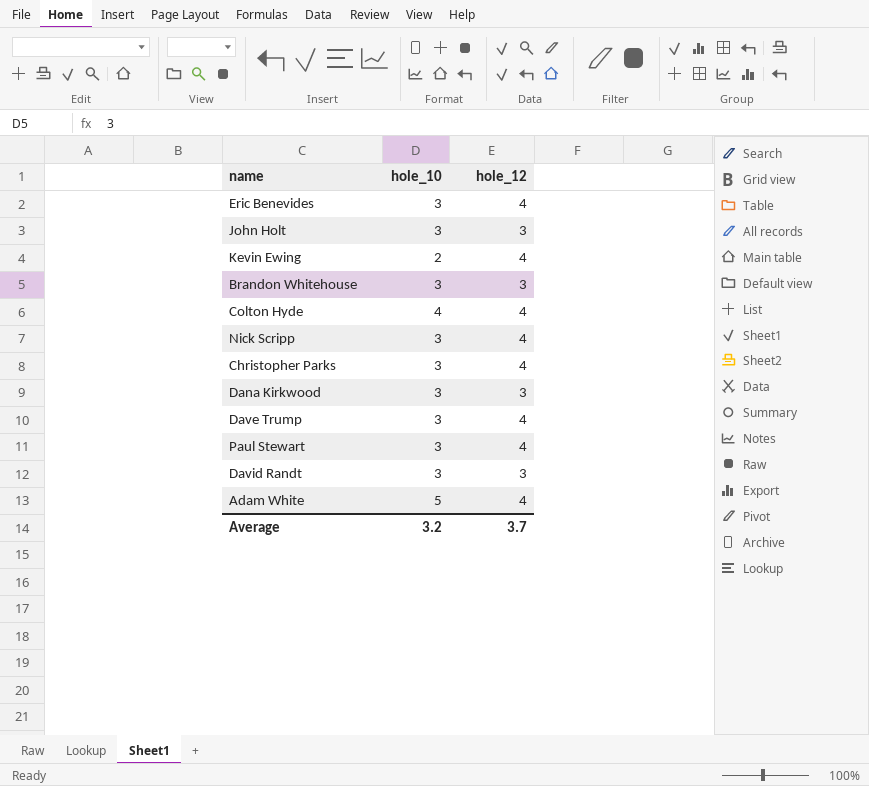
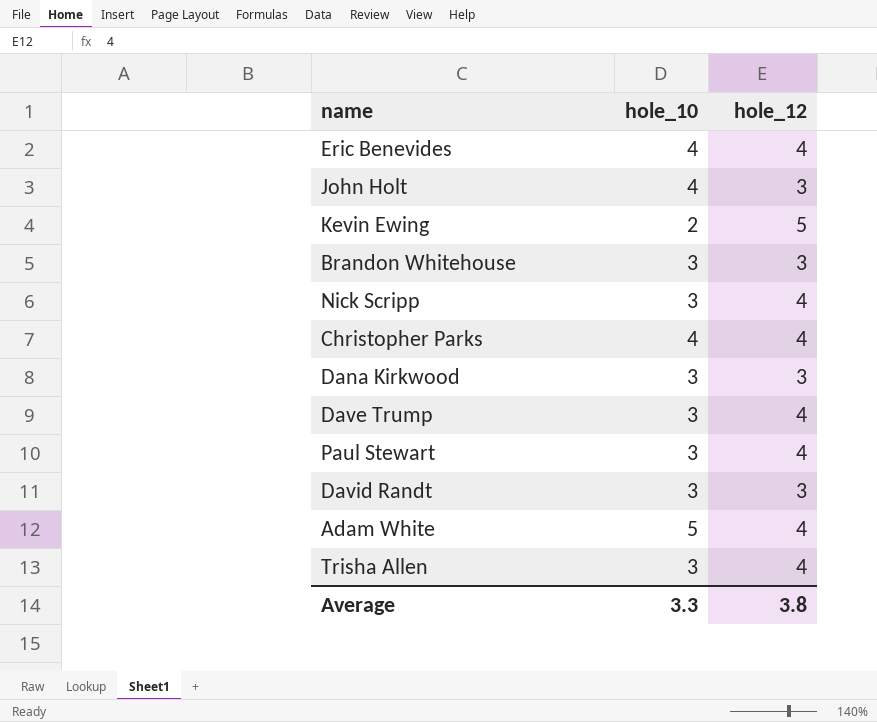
row Colton Hyde: 4 | 4 -> none
Eric Benevides | hole_10: 3 -> 4
John Holt | hole_10: 3 -> 4
Kevin Ewing | hole_12: 4 -> 5
Christopher Parks | hole_10: 3 -> 4
row Trisha Allen: none -> 3 | 4
Average | hole_10: 3.2 -> 3.3
Average | hole_12: 3.7 -> 3.8

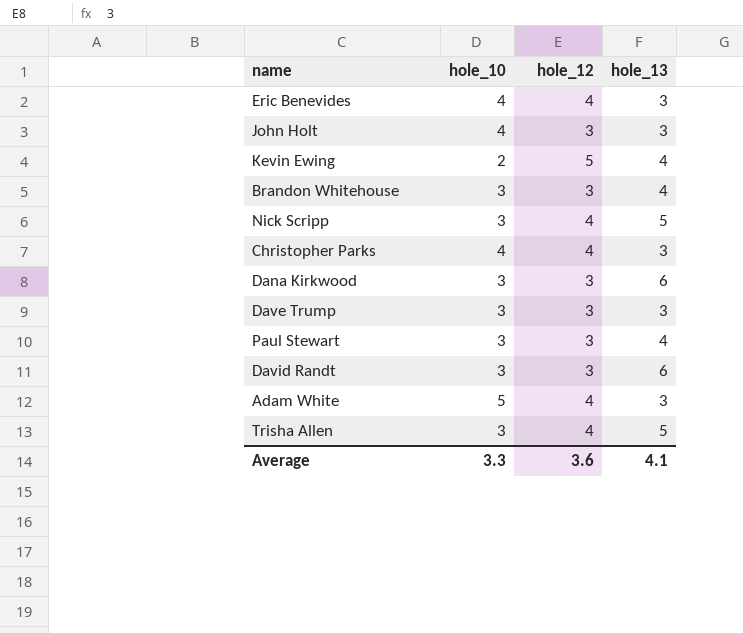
column hole_13 | position: none -> 4
Dave Trump | hole_12: 4 -> 3
Paul Stewart | hole_12: 4 -> 3
Average | hole_12: 3.8 -> 3.6

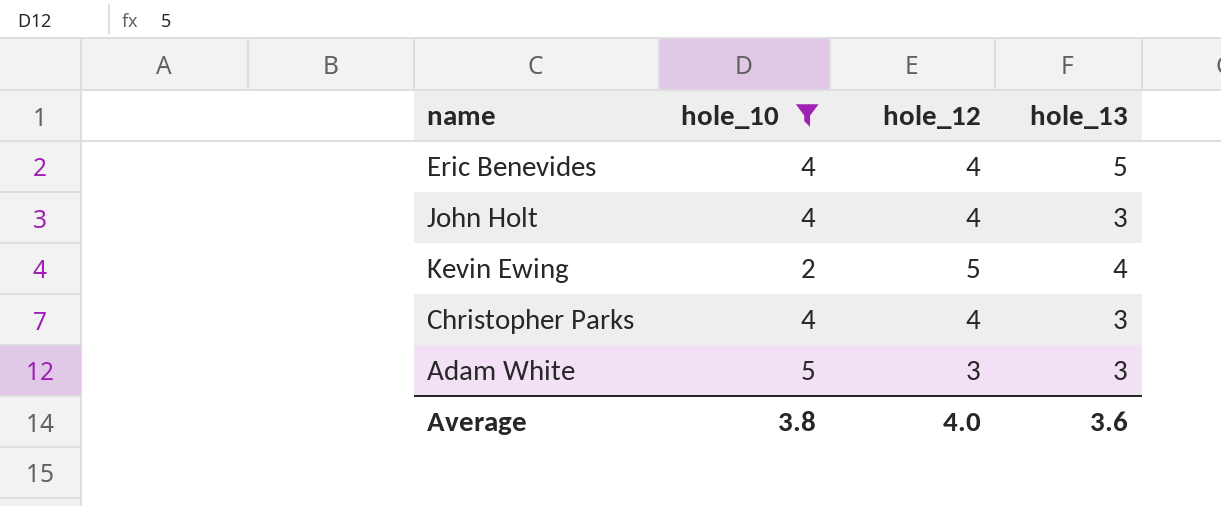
filter: none -> hole_10 != 3
Eric Benevides | hole_13: 3 -> 5
John Holt | hole_12: 3 -> 4
Adam White | hole_12: 4 -> 3
Average | hole_10: 3.3 -> 3.8
Average | hole_12: 3.6 -> 4.0
Average | hole_13: 4.1 -> 3.6

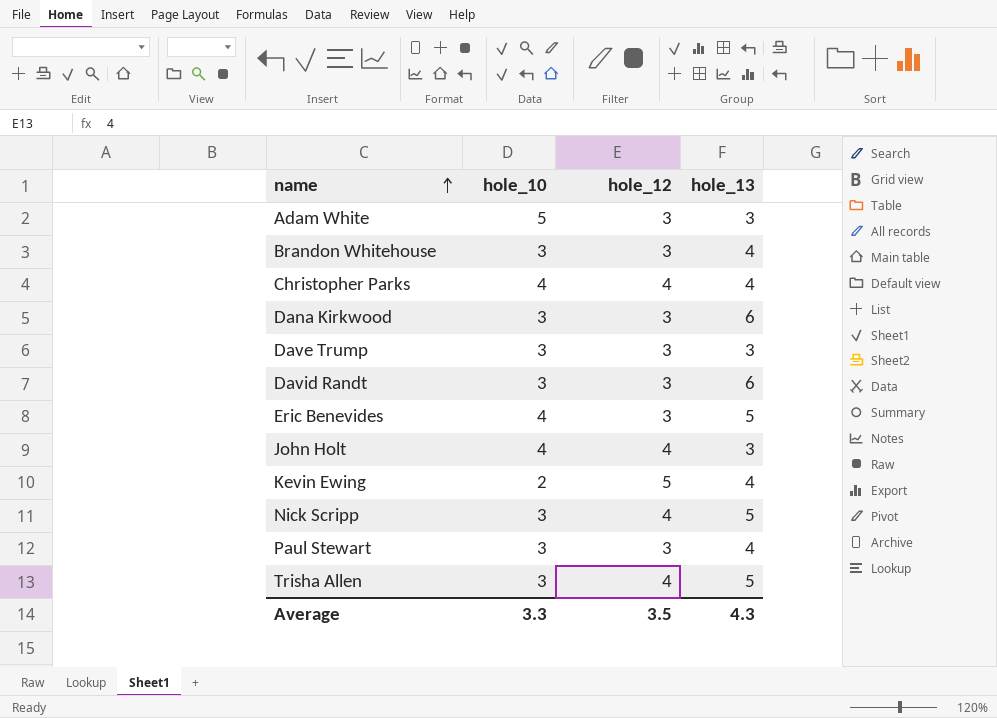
filter: hole_10 != 3 -> none
row order: none -> name ascending
Christopher Parks | hole_13: 3 -> 4
Eric Benevides | hole_12: 4 -> 3
Average | hole_10: 3.8 -> 3.3
Average | hole_12: 4.0 -> 3.5
Average | hole_13: 3.6 -> 4.3

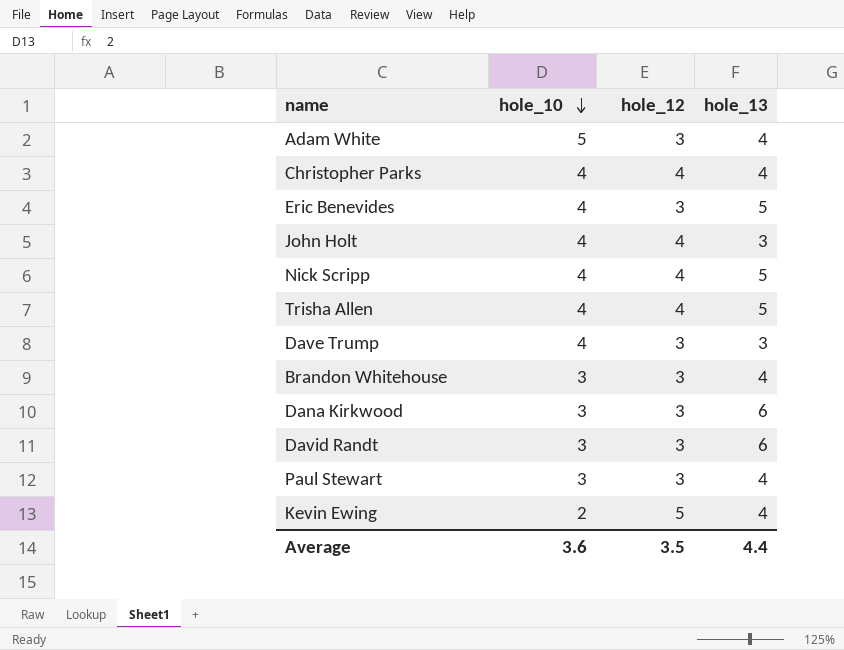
row order: name ascending -> hole_10 descending
Adam White | hole_13: 3 -> 4
Nick Scripp | hole_10: 3 -> 4
Trisha Allen | hole_10: 3 -> 4
Dave Trump | hole_10: 3 -> 4
Average | hole_10: 3.3 -> 3.6
Average | hole_13: 4.3 -> 4.4

